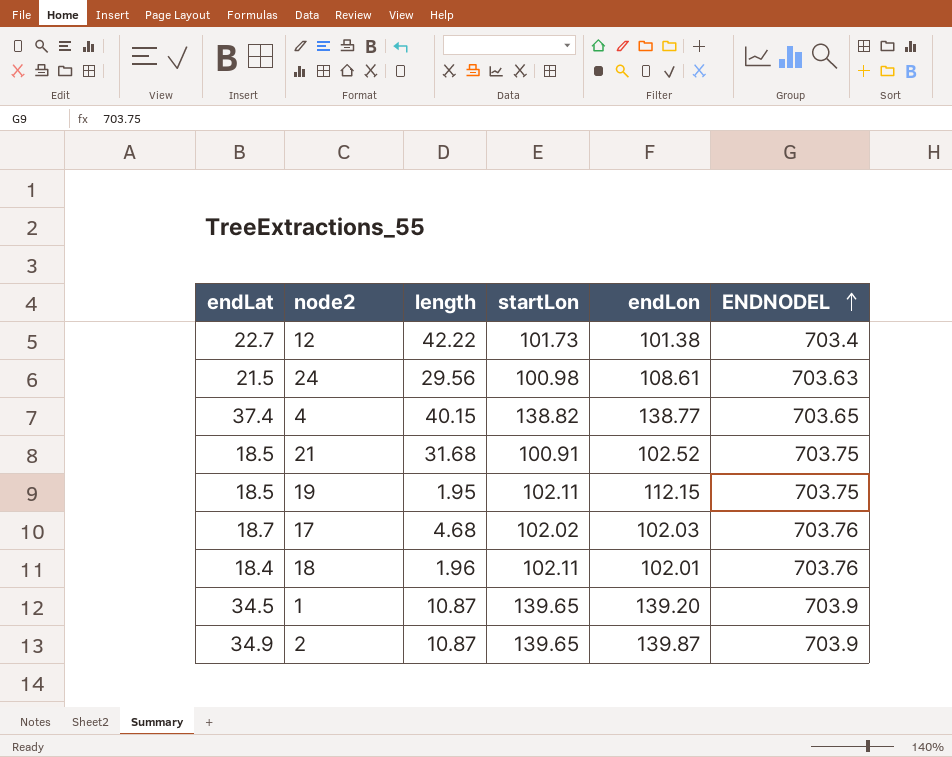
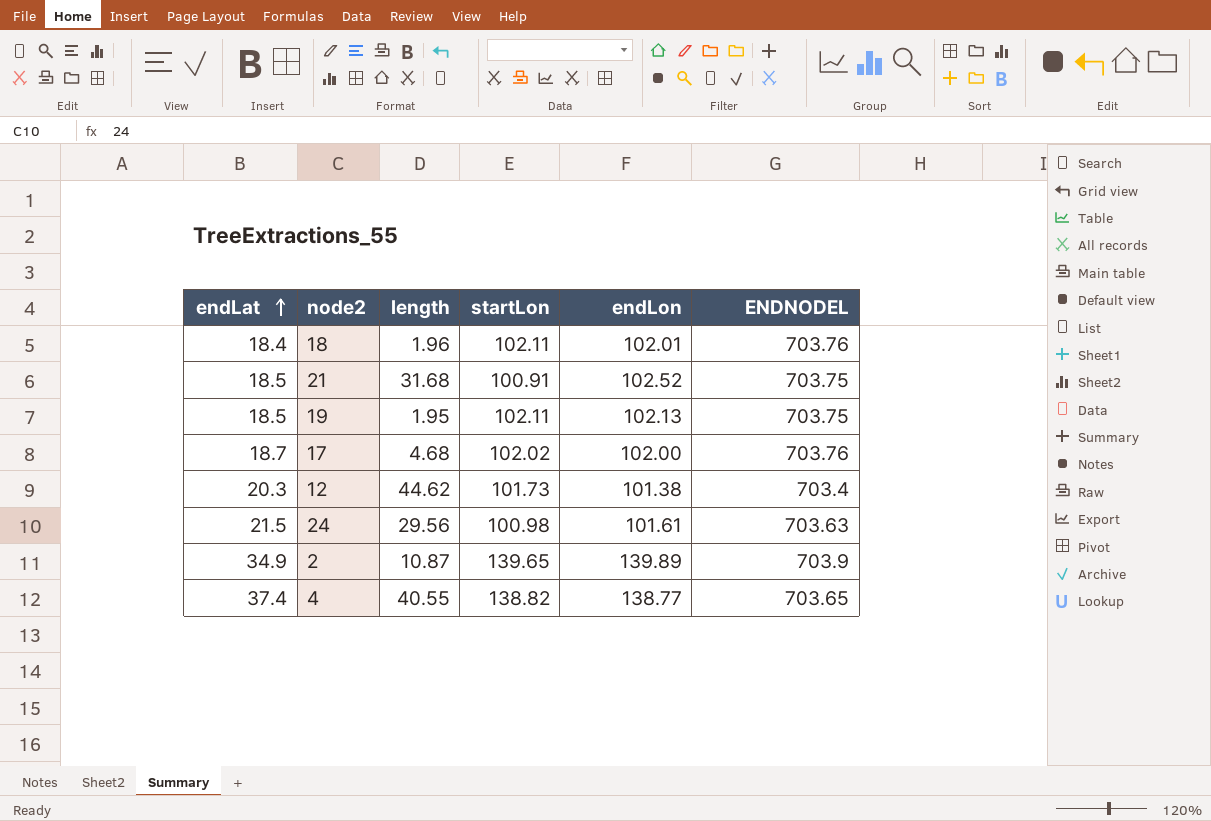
row order: ENDNODEL ascending -> endLat ascending
row 1: 34.5 | 10.87 | 139.65 | 139.20 | 703.9 -> none
19 | endLon: 112.15 -> 102.13
17 | endLon: 102.03 -> 102.00
12 | endLat: 22.7 -> 20.3
12 | length: 42.22 -> 44.62
24 | endLon: 108.61 -> 101.61
2 | endLon: 139.87 -> 139.89
4 | length: 40.15 -> 40.55

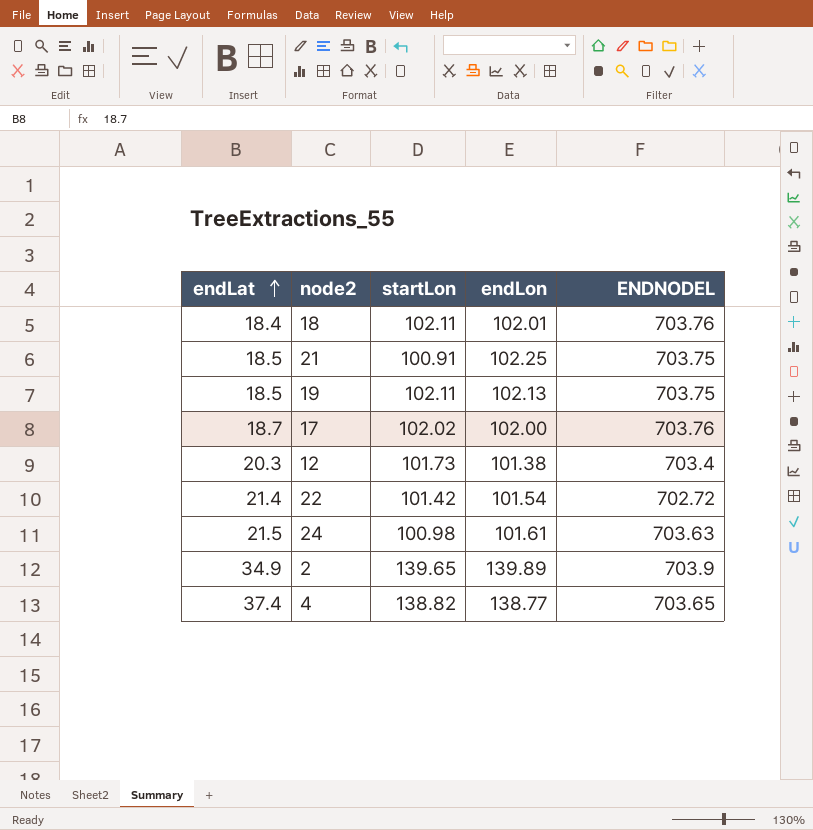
column length | position: 3 -> none
21 | endLon: 102.52 -> 102.25
row 22: none -> 21.4 | 101.42 | 101.54 | 702.72

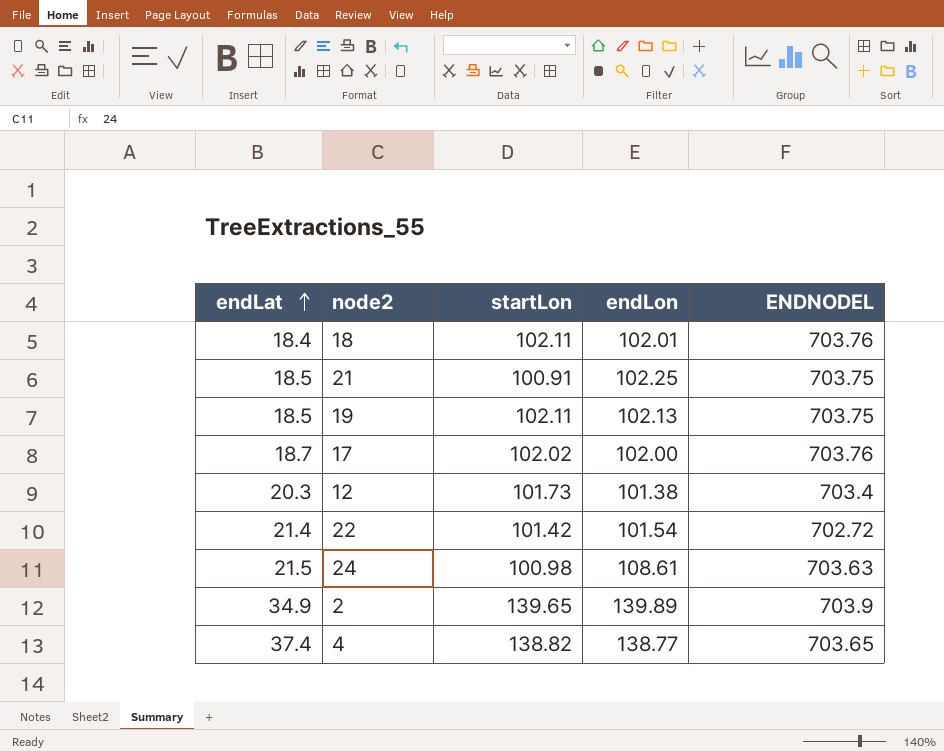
24 | endLon: 101.61 -> 108.61

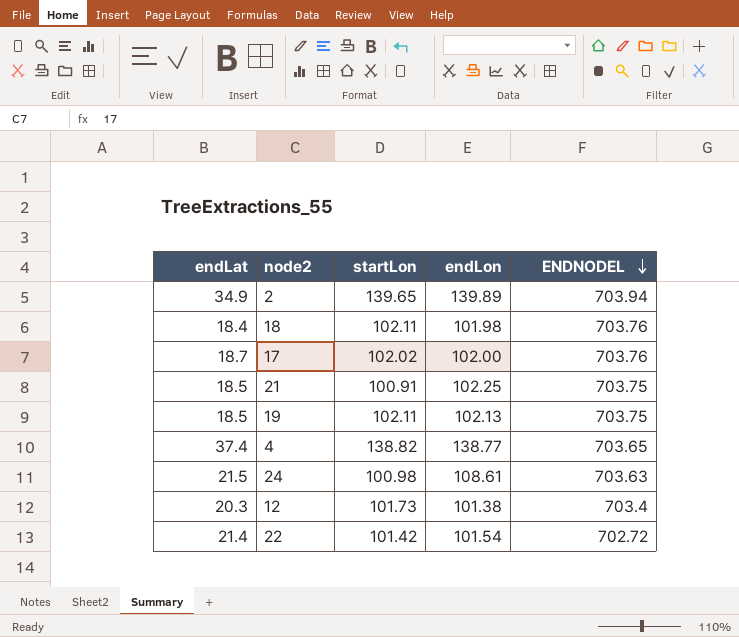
row order: endLat ascending -> ENDNODEL descending
2 | ENDNODEL: 703.9 -> 703.94
18 | endLon: 102.01 -> 101.98

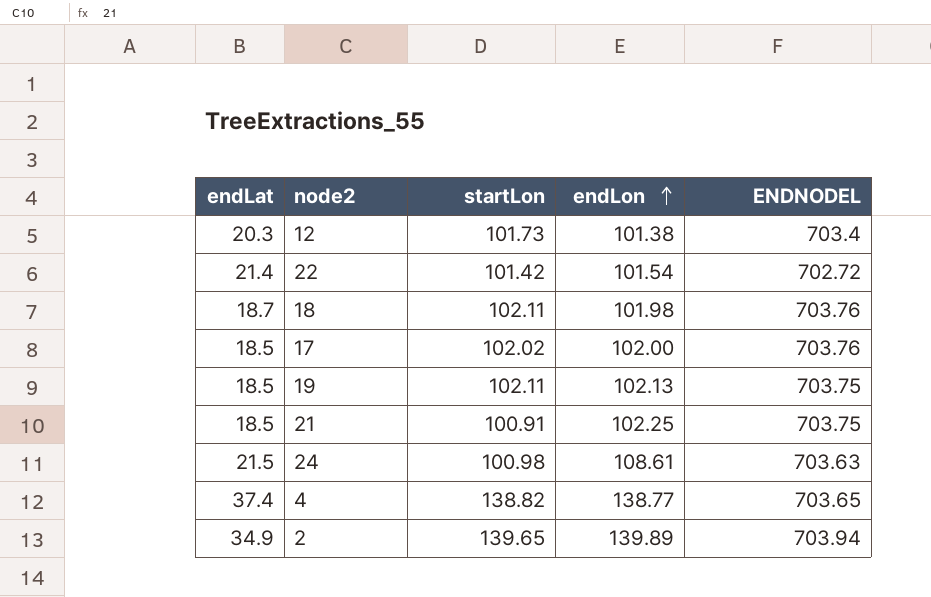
row order: ENDNODEL descending -> endLon ascending
18 | endLat: 18.4 -> 18.7
17 | endLat: 18.7 -> 18.5

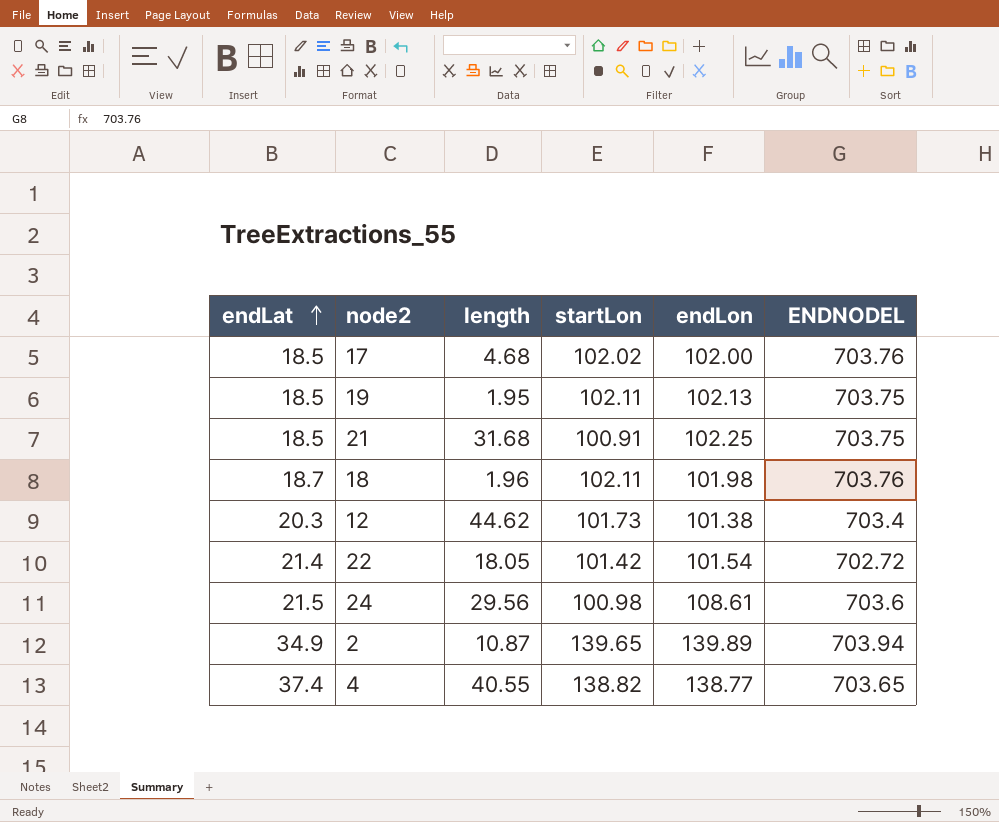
row order: endLon ascending -> endLat ascending
column length | position: none -> 3
24 | ENDNODEL: 703.63 -> 703.6

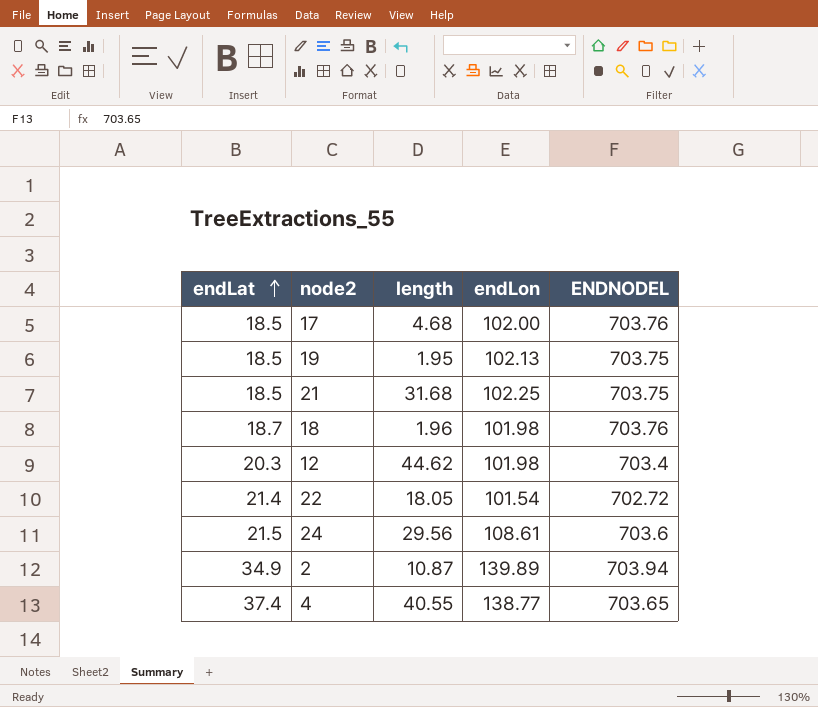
column startLon | position: 4 -> none
12 | endLon: 101.38 -> 101.98

